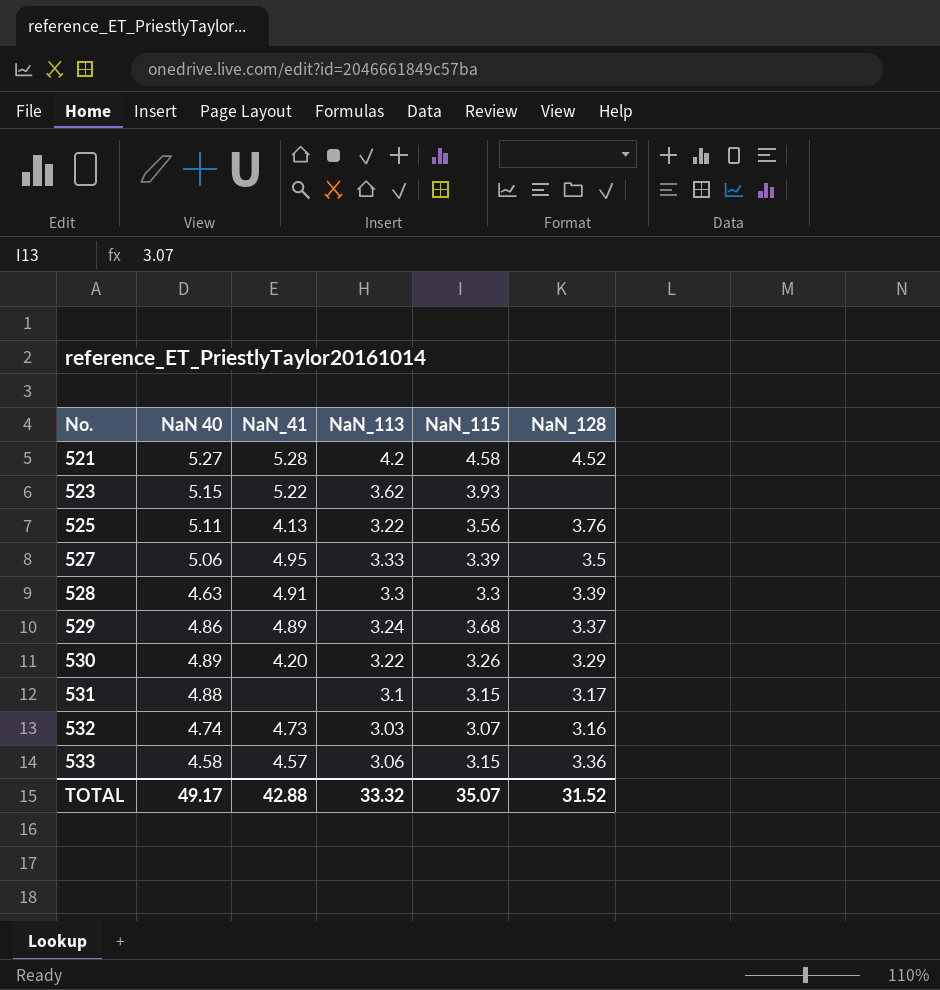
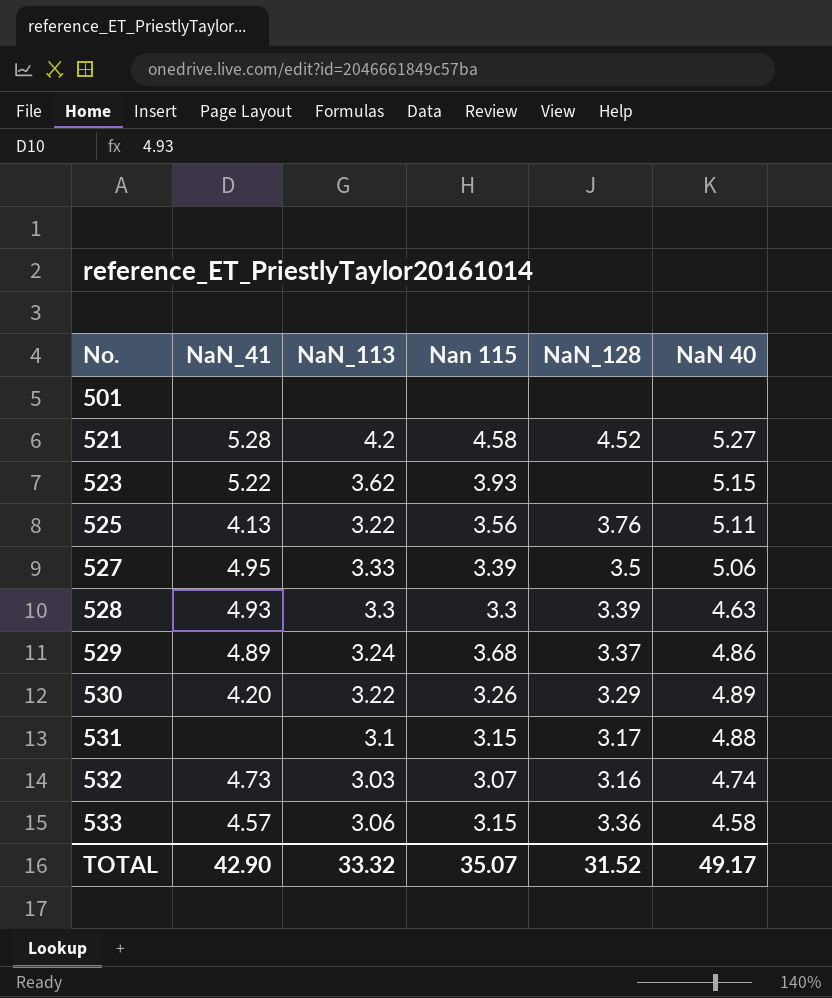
column name: NaN_115 -> Nan 115
column NaN 40 | position: 2 -> 6
row 501: none -> none | none | none | none | none
528 | NaN_41: 4.91 -> 4.93
TOTAL | NaN_41: 42.88 -> 42.90

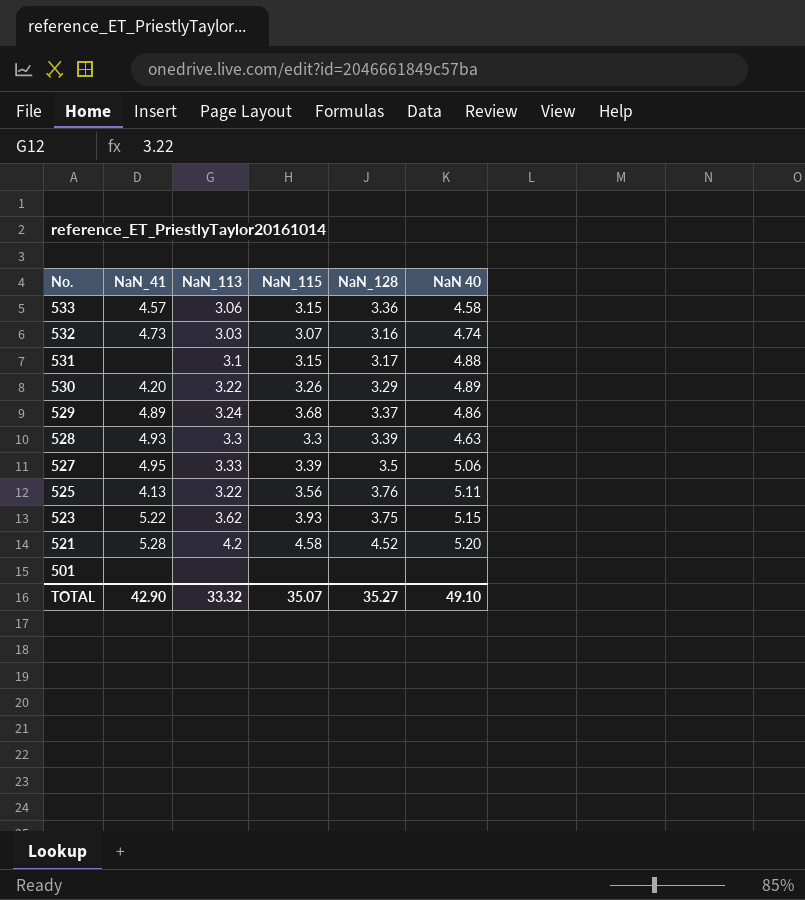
row order: No. ascending -> No. descending
column name: Nan 115 -> NaN_115
523 | NaN_128: none -> 3.75
521 | NaN 40: 5.27 -> 5.20
TOTAL | NaN_128: 31.52 -> 35.27
TOTAL | NaN 40: 49.17 -> 49.10

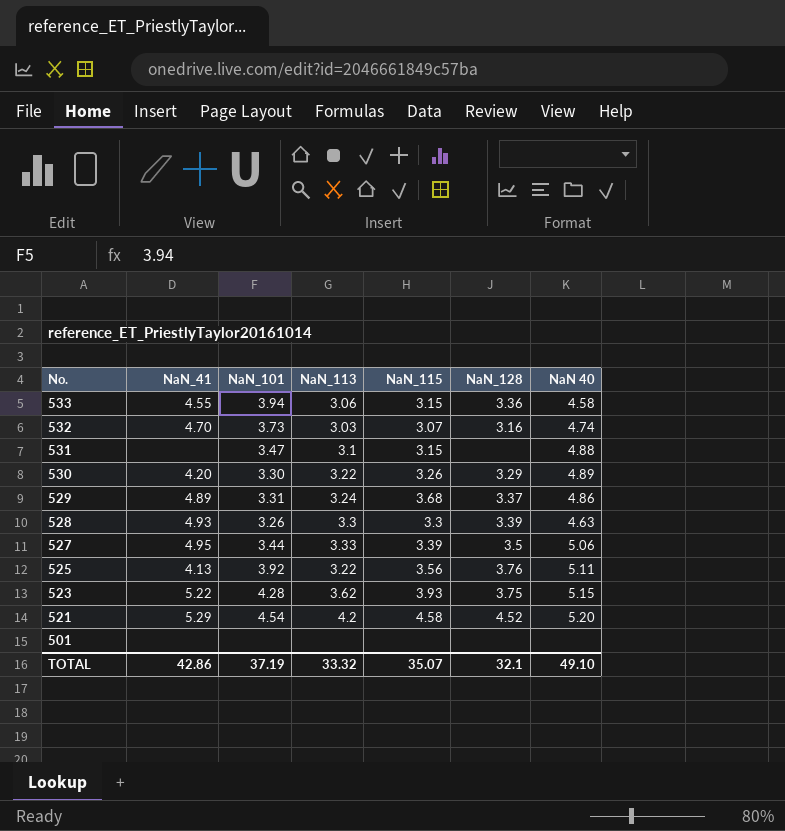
column NaN_101 | position: none -> 3
533 | NaN_41: 4.57 -> 4.55
532 | NaN_41: 4.73 -> 4.70
531 | NaN_128: 3.17 -> none
521 | NaN_41: 5.28 -> 5.29
TOTAL | NaN_41: 42.90 -> 42.86
TOTAL | NaN_128: 35.27 -> 32.1

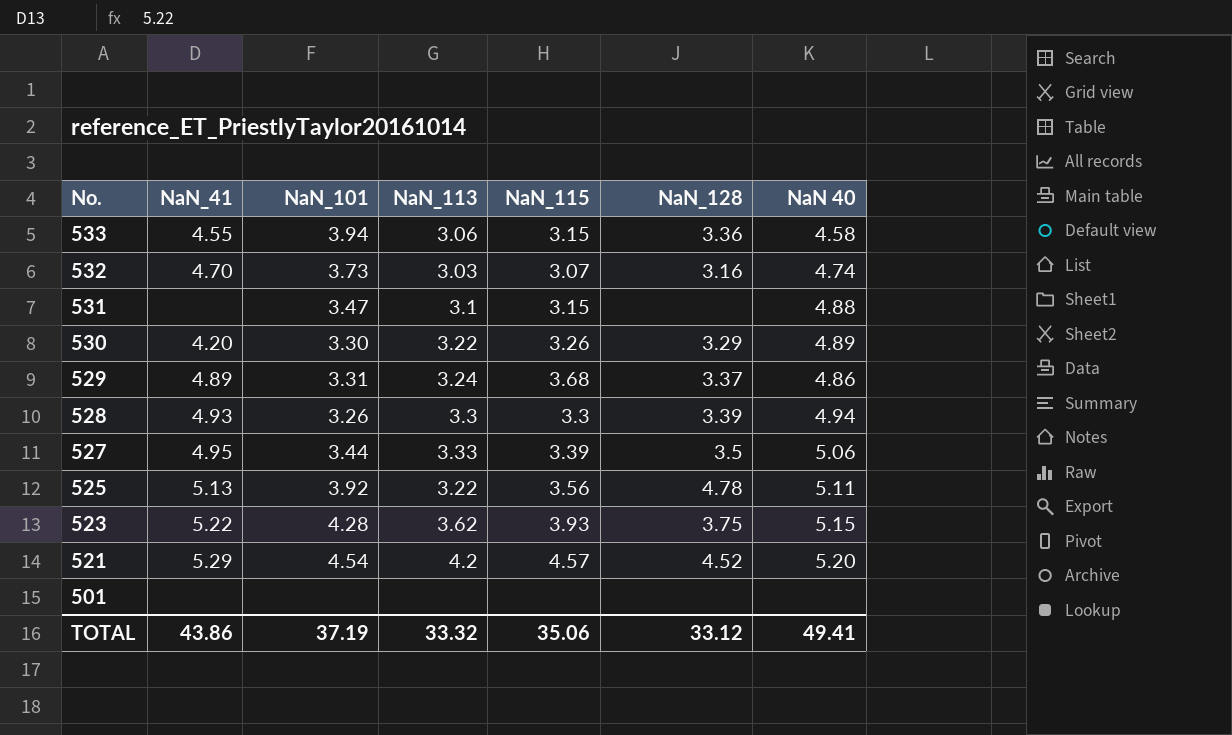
528 | NaN 40: 4.63 -> 4.94
525 | NaN_41: 4.13 -> 5.13
525 | NaN_128: 3.76 -> 4.78
521 | NaN_115: 4.58 -> 4.57
TOTAL | NaN_41: 42.86 -> 43.86
TOTAL | NaN_115: 35.07 -> 35.06
TOTAL | NaN_128: 32.1 -> 33.12
TOTAL | NaN 40: 49.10 -> 49.41

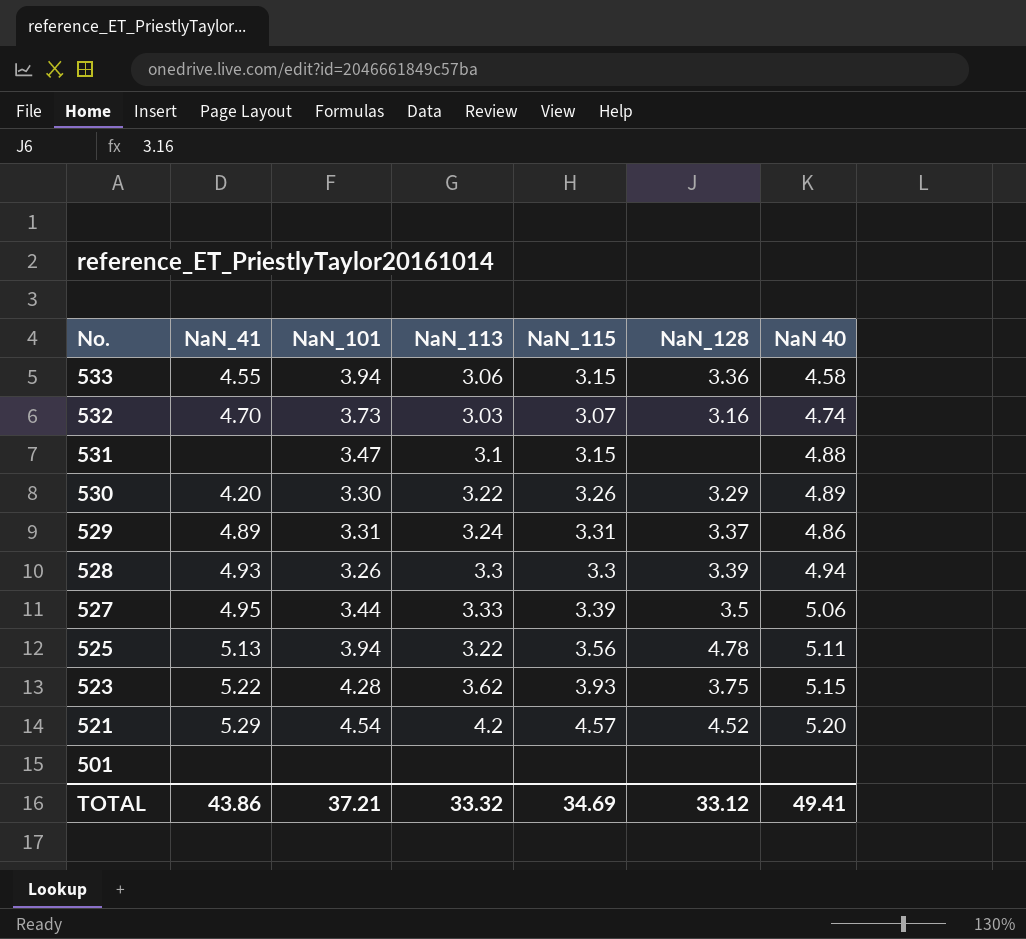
529 | NaN_115: 3.68 -> 3.31
525 | NaN_101: 3.92 -> 3.94
TOTAL | NaN_101: 37.19 -> 37.21
TOTAL | NaN_115: 35.06 -> 34.69

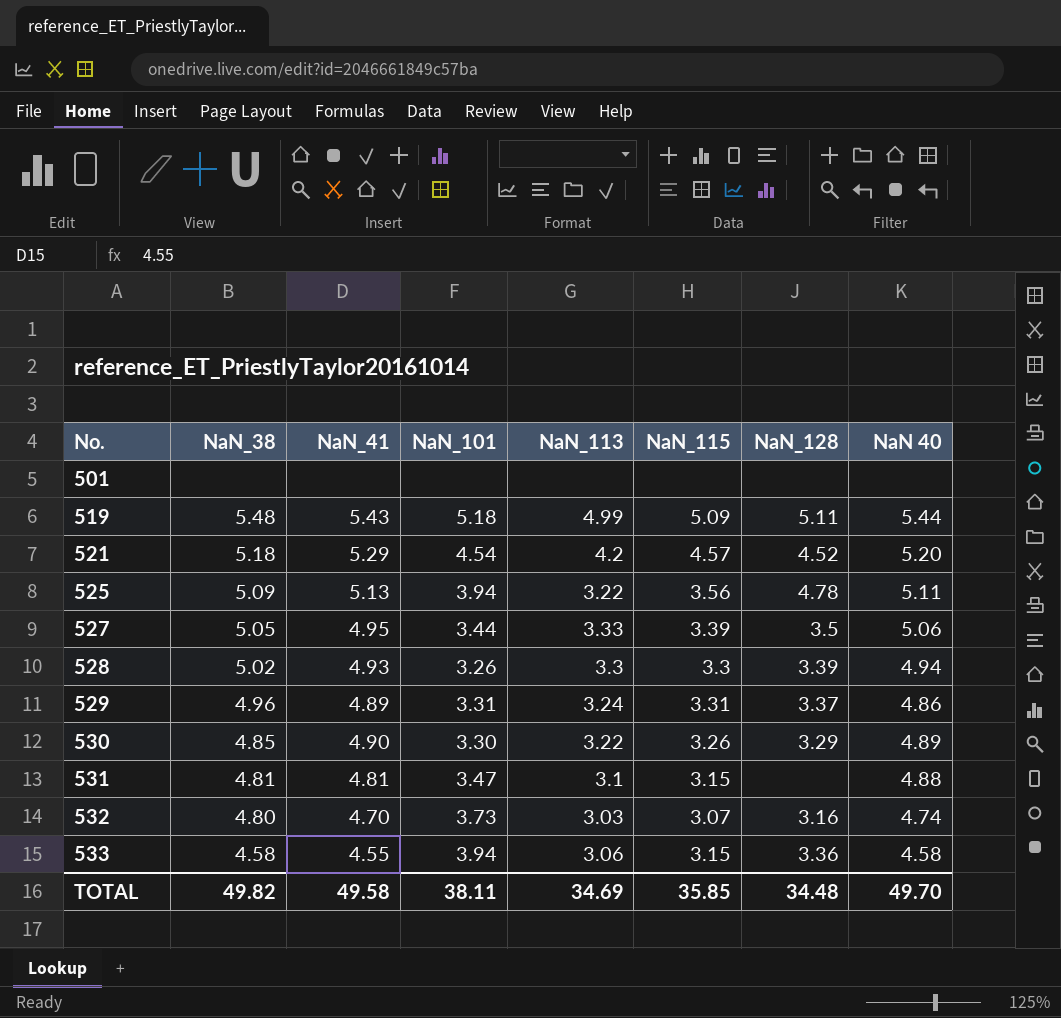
row order: No. descending -> No. ascending
column NaN_38 | position: none -> 2
row 523: 5.22 | 4.28 | 3.62 | 3.93 | 3.75 | 5.15 -> none
row 519: none -> 5.48 | 5.43 | 5.18 | 4.99 | 5.09 | 5.11 | 5.44
530 | NaN_41: 4.20 -> 4.90
531 | NaN_41: none -> 4.81
TOTAL | NaN_41: 43.86 -> 49.58
TOTAL | NaN_101: 37.21 -> 38.11
TOTAL | NaN_113: 33.32 -> 34.69
TOTAL | NaN_115: 34.69 -> 35.85
TOTAL | NaN_128: 33.12 -> 34.48
TOTAL | NaN 40: 49.41 -> 49.70

